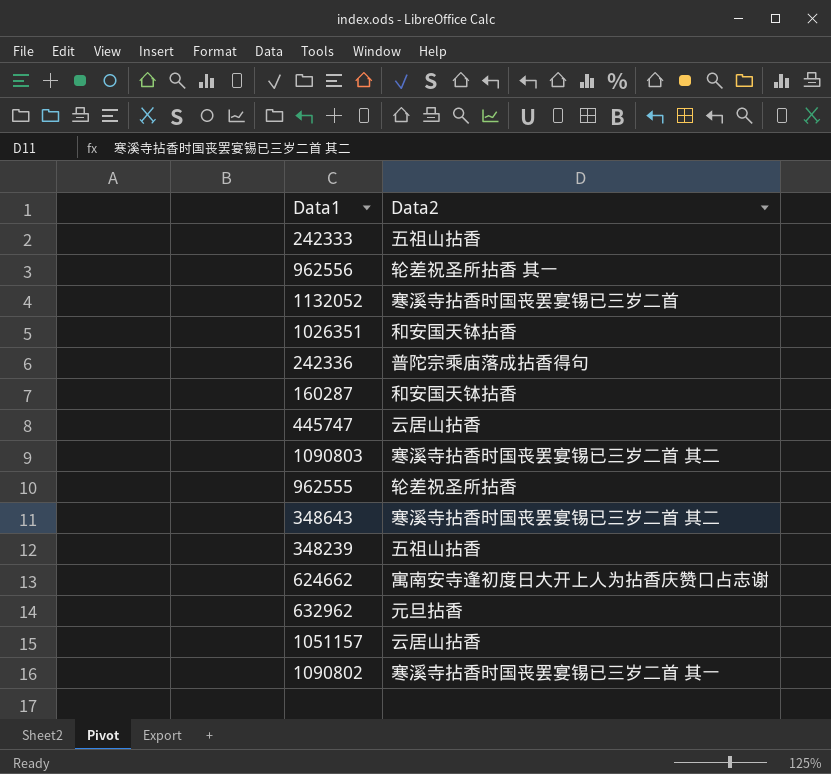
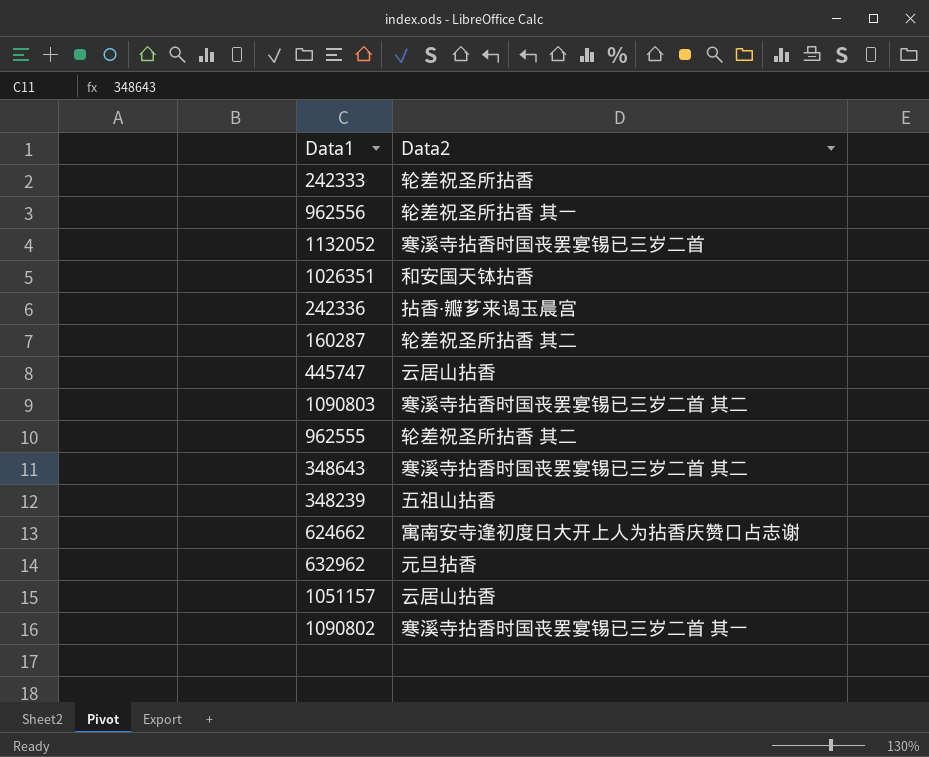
242333 | Data2: 五祖山拈香 -> 轮差祝圣所拈香
242336 | Data2: 普陀宗乘庙落成拈香得句 -> 拈香·瓣芗来谒玉晨宫
160287 | Data2: 和安国天钵拈香 -> 轮差祝圣所拈香 其二
962555 | Data2: 轮差祝圣所拈香 -> 轮差祝圣所拈香 其二

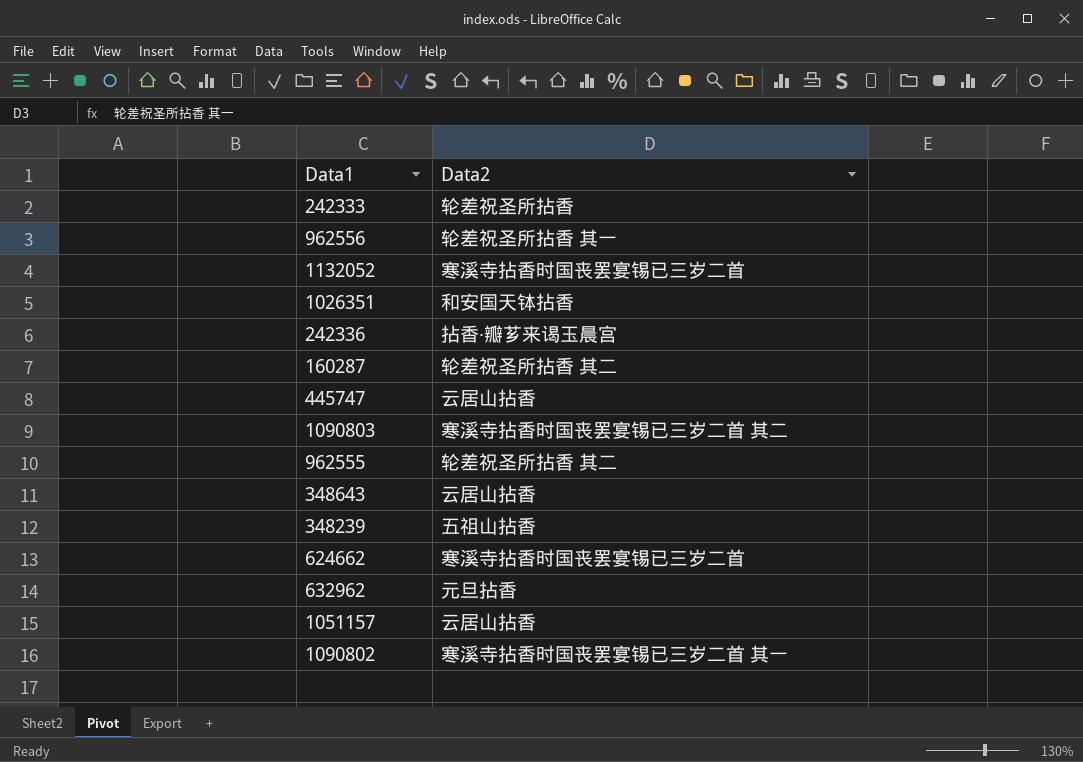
348643 | Data2: 寒溪寺拈香时国丧罢宴锡已三岁二首 其二 -> 云居山拈香
624662 | Data2: 寓南安寺逢初度日大开上人为拈香庆赞口占志谢 -> 寒溪寺拈香时国丧罢宴锡已三岁二首

